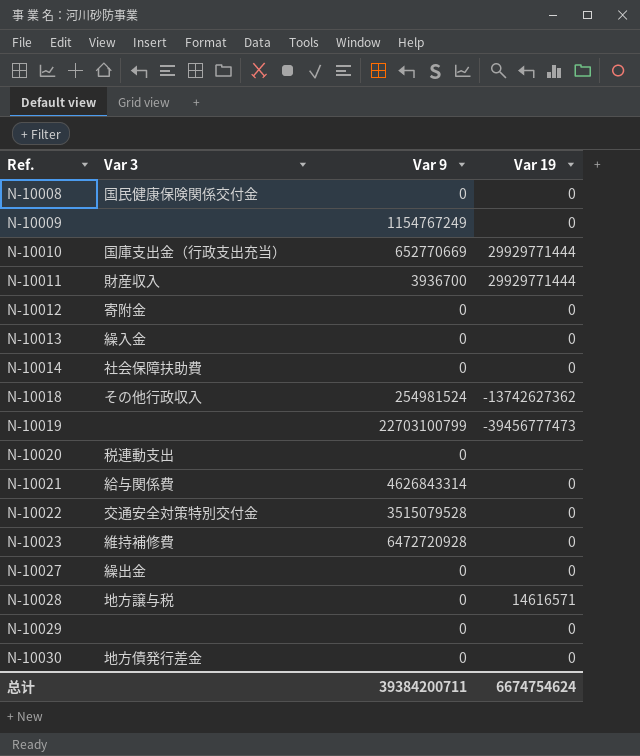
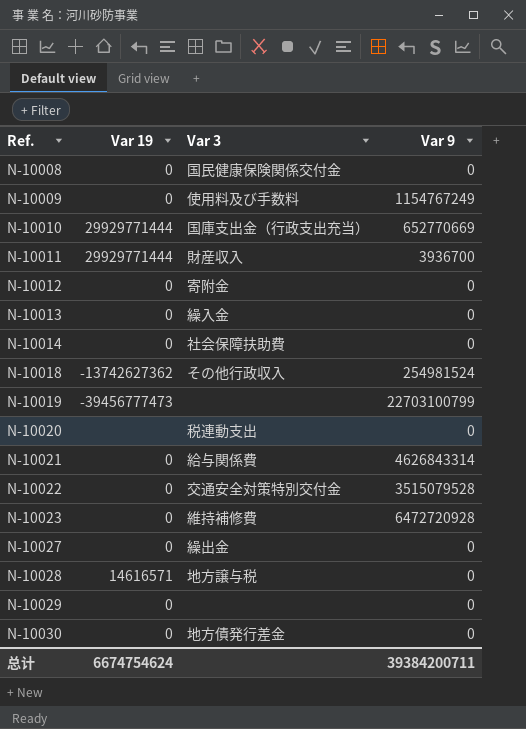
column Var 19 | position: 4 -> 2
N-10009 | Var 3: none -> 使用料及び手数料

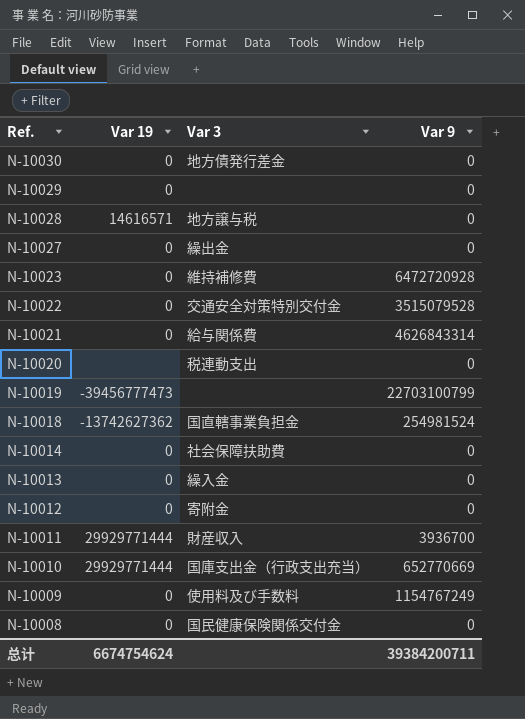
row order: Ref. ascending -> Ref. descending
N-10018 | Var 3: その他行政収入 -> 国直轄事業負担金

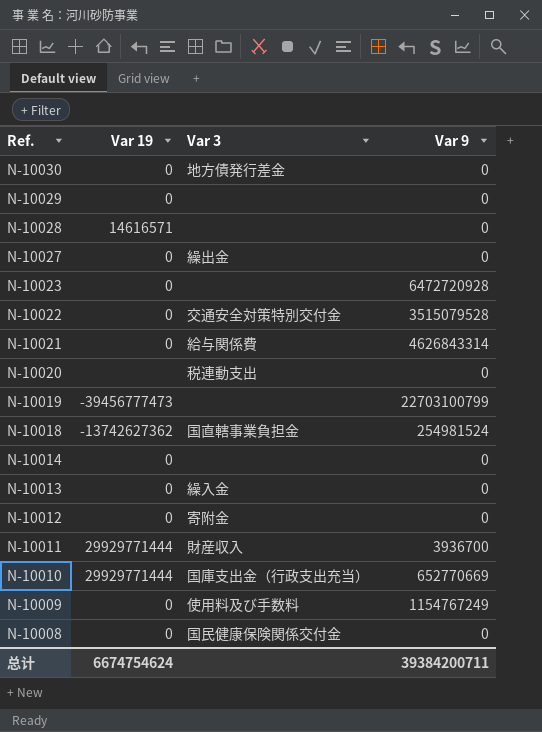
N-10028 | Var 3: 地方譲与税 -> none
N-10023 | Var 3: 維持補修費 -> none
N-10014 | Var 3: 社会保障扶助費 -> none

